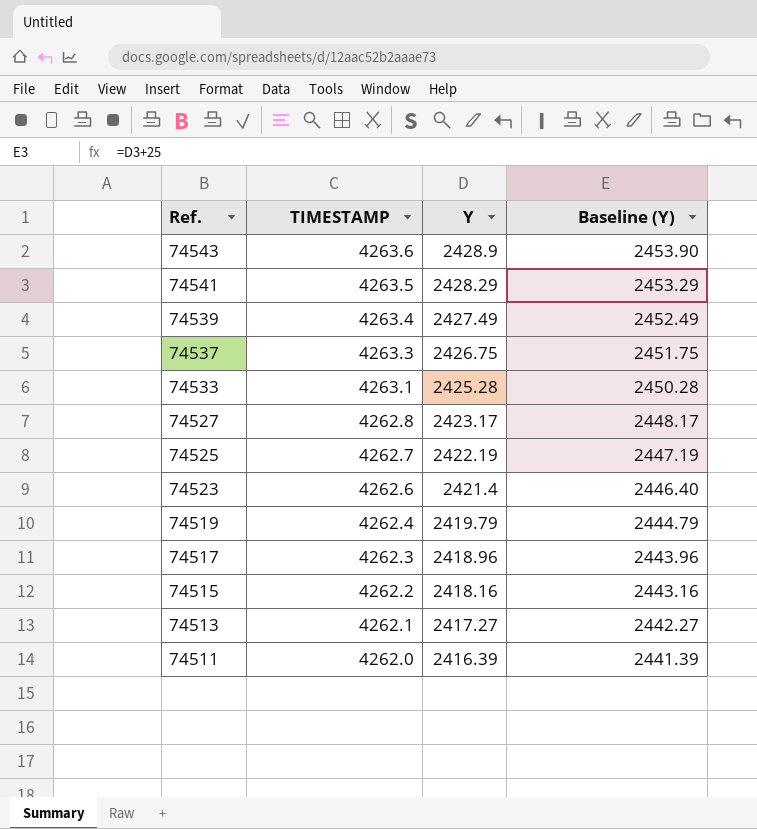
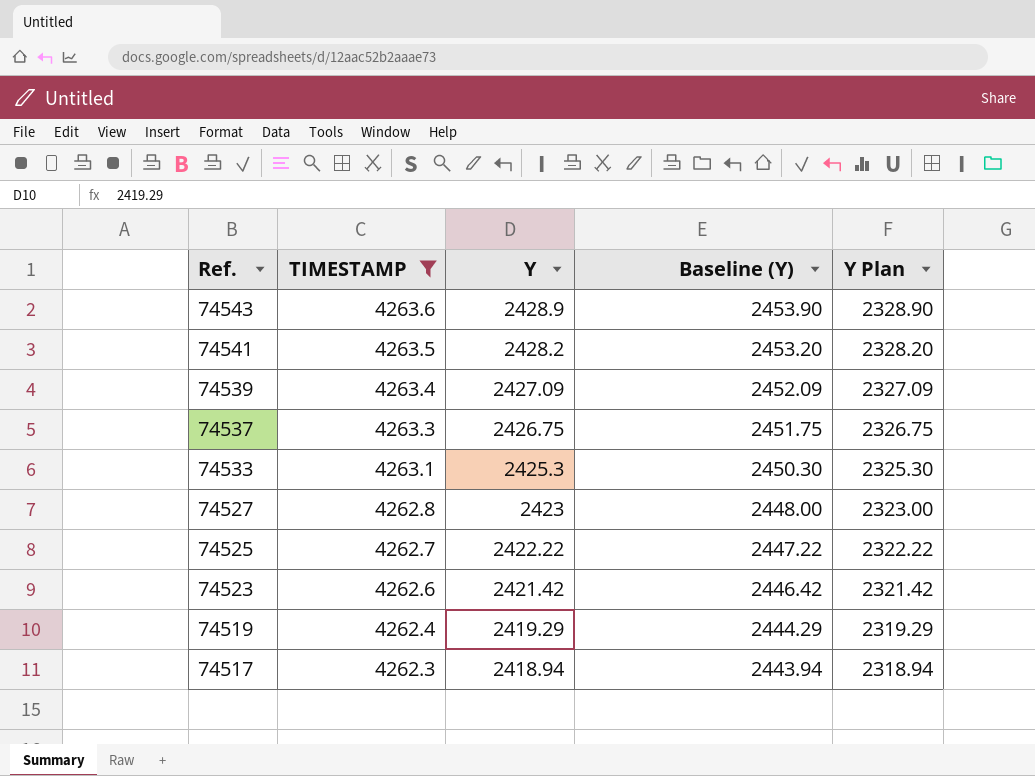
filter: none -> TIMESTAMP >= 4262.3
column Y Plan | formula: none -> [Y] - 100
74541 | Y: 2428.29 -> 2428.2
74541 | Baseline (Y): 2453.29 -> 2453.20
74539 | Y: 2427.49 -> 2427.09
74539 | Baseline (Y): 2452.49 -> 2452.09
74533 | Y: 2425.28 -> 2425.3
74533 | Baseline (Y): 2450.28 -> 2450.30
74527 | Y: 2423.17 -> 2423
74527 | Baseline (Y): 2448.17 -> 2448.00
74525 | Y: 2422.19 -> 2422.22
74525 | Baseline (Y): 2447.19 -> 2447.22
74523 | Y: 2421.4 -> 2421.42
74523 | Baseline (Y): 2446.40 -> 2446.42
74519 | Y: 2419.79 -> 2419.29
74519 | Baseline (Y): 2444.79 -> 2444.29
74517 | Y: 2418.96 -> 2418.94
74517 | Baseline (Y): 2443.96 -> 2443.94

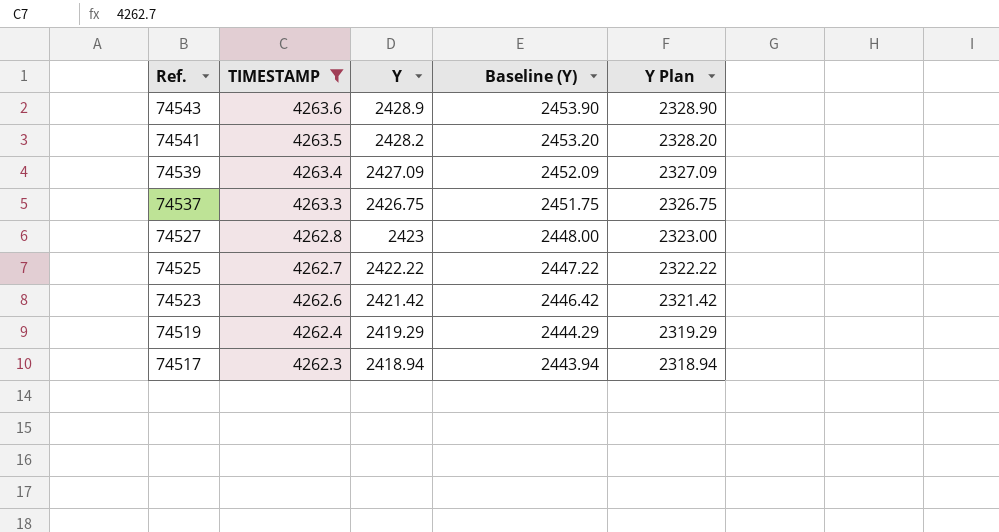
row 74533: 4263.1 | 2425.3 | 2450.30 | 2325.30 -> none

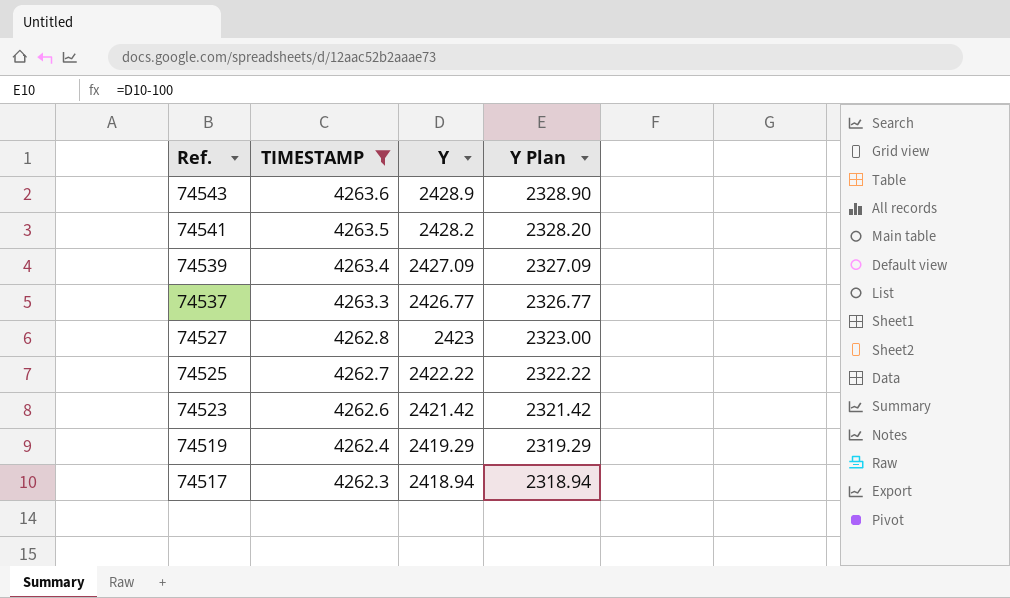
column Baseline (Y) | formula: [Y] + 25 -> none
74537 | Y: 2426.75 -> 2426.77
74537 | Y Plan: 2326.75 -> 2326.77

